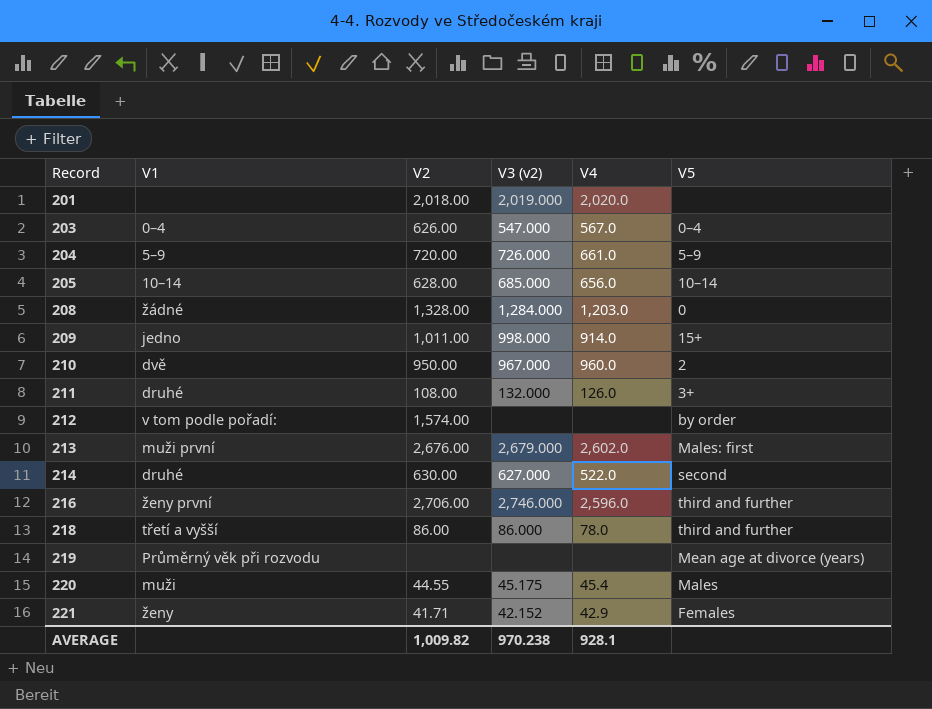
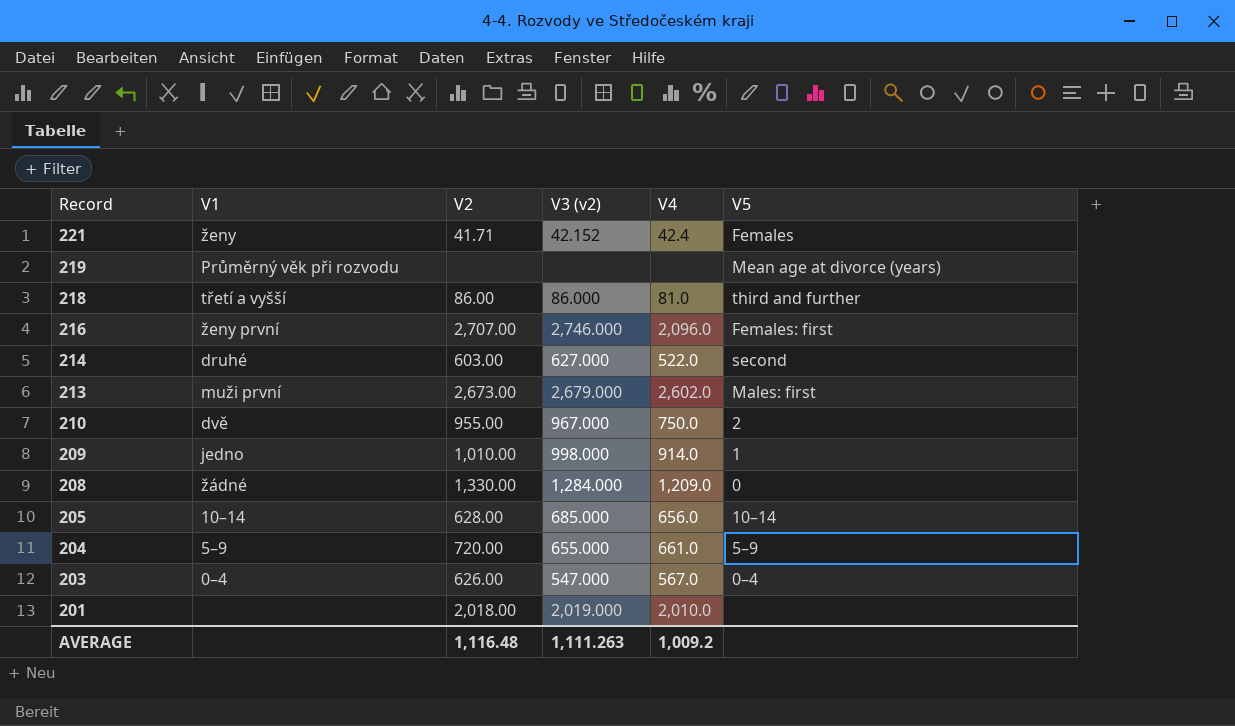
row order: Record ascending -> Record descending
row 211: druhé | 108.00 | 132.000 | 126.0 | 3+ -> none
row 212: v tom podle pořadí: | 1,574.00 | none | none | by order -> none
row 220: muži | 44.55 | 45.175 | 45.4 | Males -> none
221 | V4: 42.9 -> 42.4
218 | V4: 78.0 -> 81.0
216 | V2: 2,706.00 -> 2,707.00
216 | V4: 2,596.0 -> 2,096.0
216 | V5: third and further -> Females: first
214 | V2: 630.00 -> 603.00
213 | V2: 2,676.00 -> 2,673.00
210 | V2: 950.00 -> 955.00
210 | V4: 960.0 -> 750.0
209 | V2: 1,011.00 -> 1,010.00
209 | V5: 15+ -> 1
208 | V2: 1,328.00 -> 1,330.00
208 | V4: 1,203.0 -> 1,209.0
204 | V3 (v2): 726.000 -> 655.000
201 | V4: 2,020.0 -> 2,010.0
AVERAGE | V2: 1,009.82 -> 1,116.48
AVERAGE | V3 (v2): 970.238 -> 1,111.263
AVERAGE | V4: 928.1 -> 1,009.2

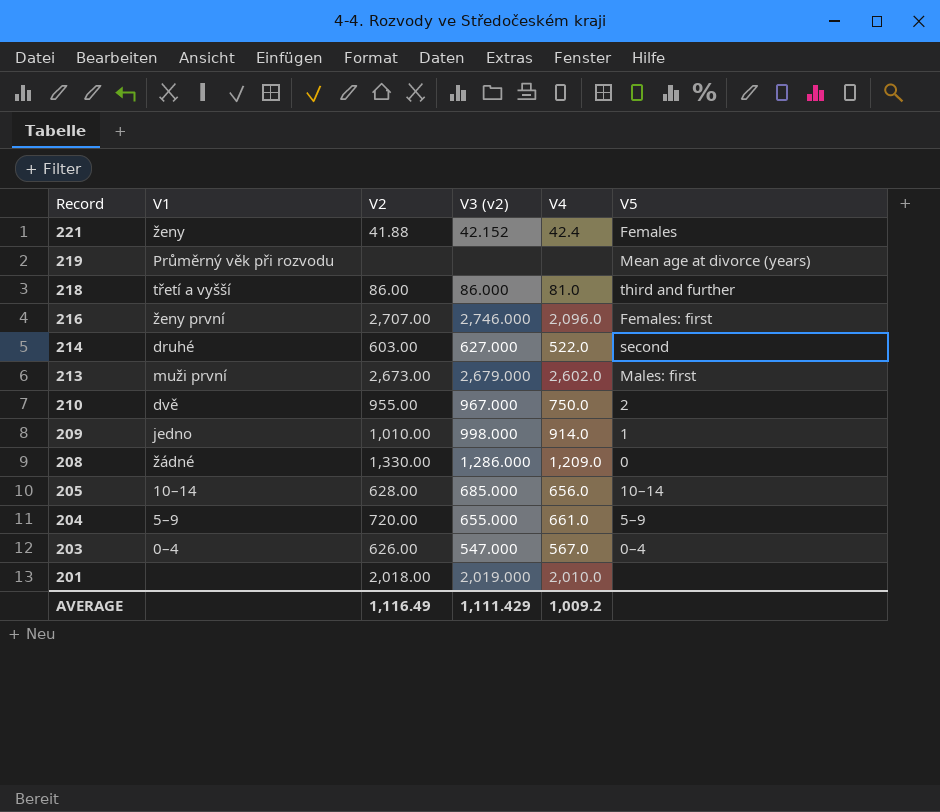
221 | V2: 41.71 -> 41.88
208 | V3 (v2): 1,284.000 -> 1,286.000
AVERAGE | V2: 1,116.48 -> 1,116.49
AVERAGE | V3 (v2): 1,111.263 -> 1,111.429

